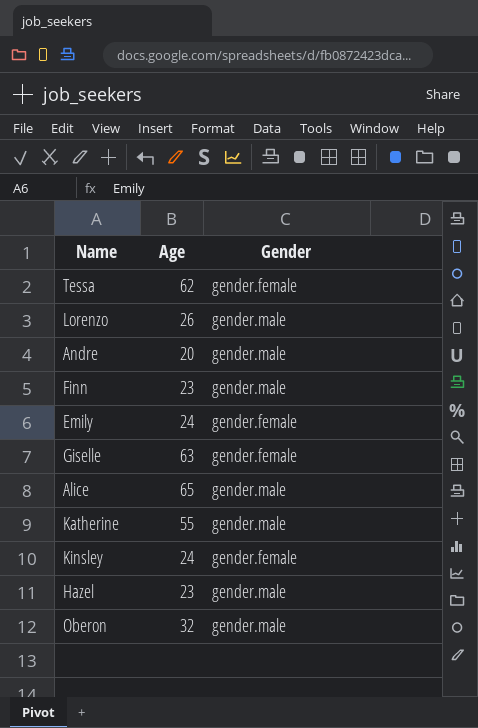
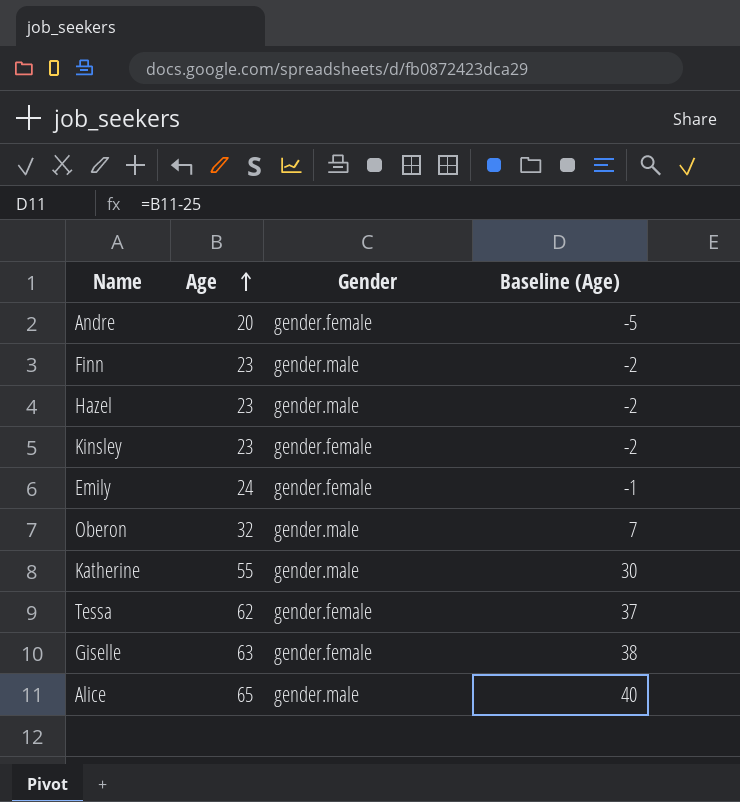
row order: none -> Age ascending
column Baseline (Age) | formula: none -> [Age] - 25
row Lorenzo: 26 | gender.male -> none
Andre | Gender: gender.male -> gender.female
Kinsley | Age: 24 -> 23

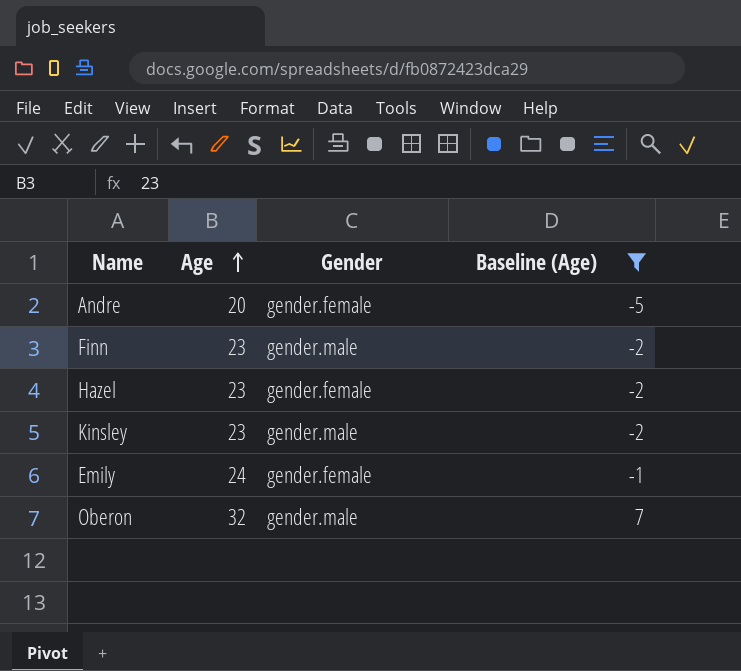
filter: none -> Baseline (Age) <= 7
Hazel | Gender: gender.male -> gender.female
Kinsley | Gender: gender.female -> gender.male

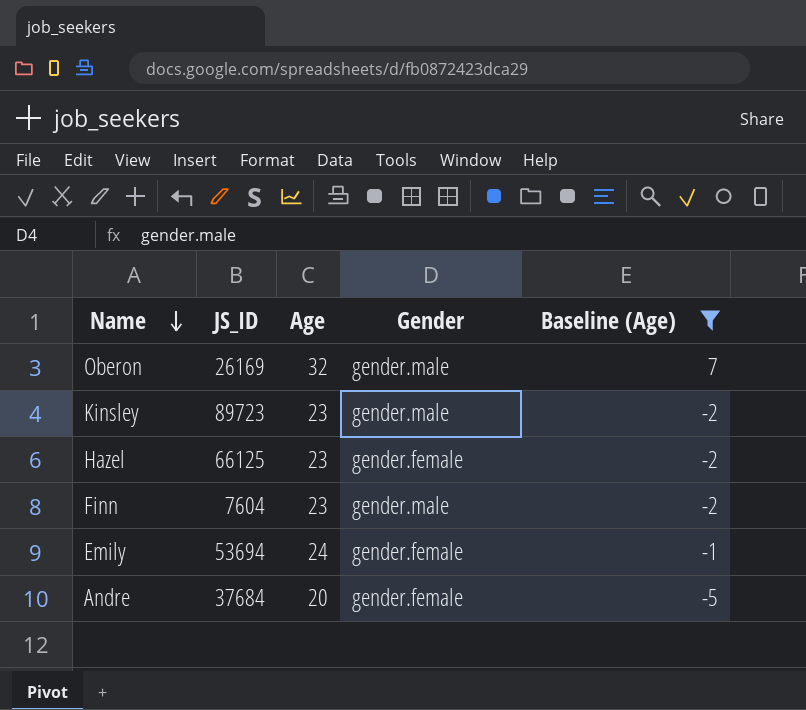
row order: Age ascending -> Name descending
column JS_ID | position: none -> 2

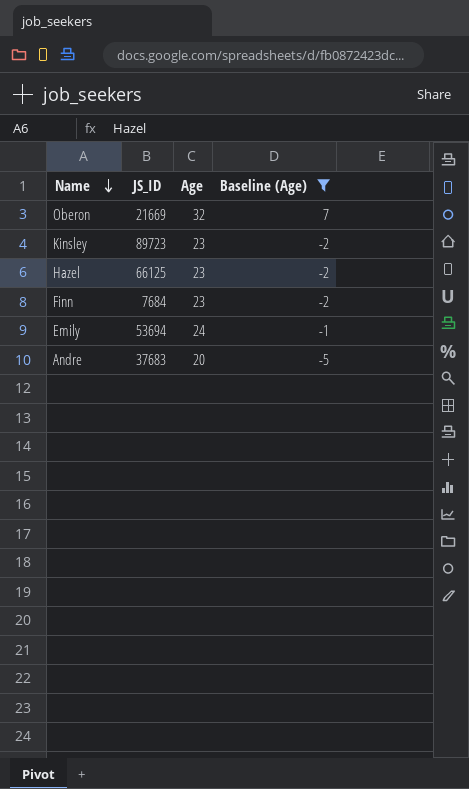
column Gender | position: 4 -> none
Oberon | JS_ID: 26169 -> 21669
Finn | JS_ID: 7604 -> 7684
Andre | JS_ID: 37684 -> 37683

